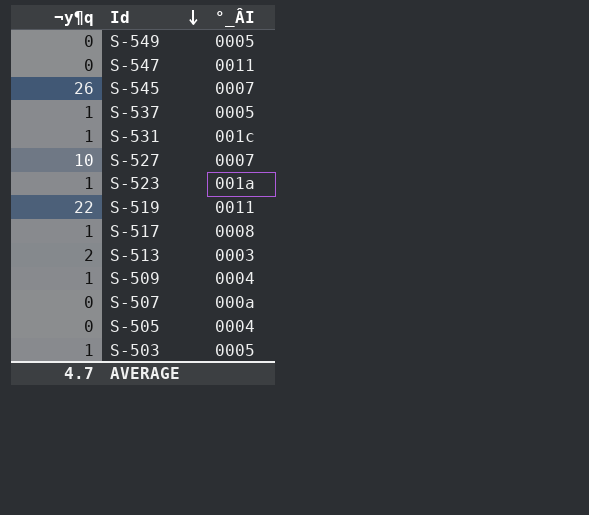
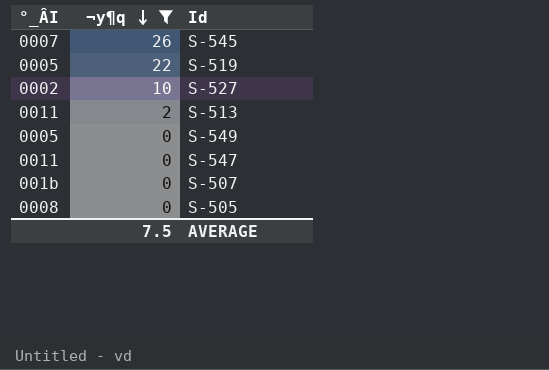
filter: none -> ¬y¶q != 1
row order: Id descending -> ¬y¶q descending
column °_ÂI | position: 3 -> 1
S-519 | °_ÂI: 0011 -> 0005
S-527 | °_ÂI: 0007 -> 0002
S-513 | °_ÂI: 0003 -> 0011
S-507 | °_ÂI: 000a -> 001b
S-505 | °_ÂI: 0004 -> 0008
AVERAGE | ¬y¶q: 4.7 -> 7.5

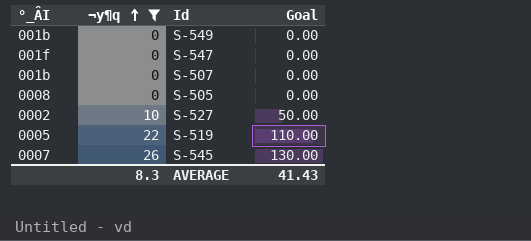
row order: ¬y¶q descending -> ¬y¶q ascending
column Goal | formula: none -> [¬y¶q] * 5
row S-513: 0011 | 2 -> none
S-549 | °_ÂI: 0005 -> 001b
S-547 | °_ÂI: 0011 -> 001f
AVERAGE | ¬y¶q: 7.5 -> 8.3

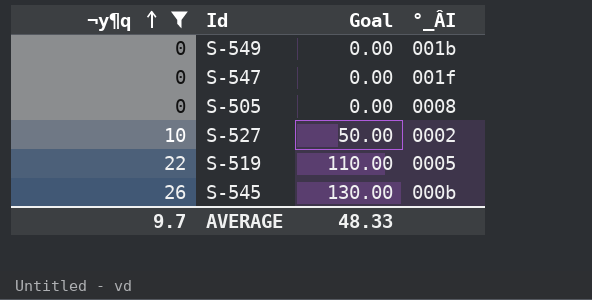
column °_ÂI | position: 1 -> 4
row S-507: 001b | 0 | 0.00 -> none
S-545 | °_ÂI: 0007 -> 000b
AVERAGE | ¬y¶q: 8.3 -> 9.7
AVERAGE | Goal: 41.43 -> 48.33

